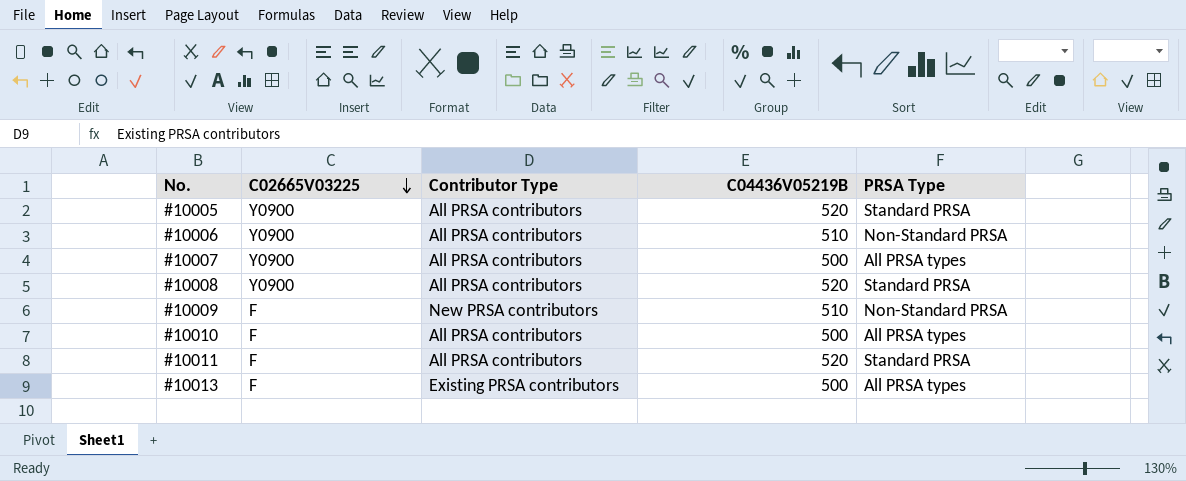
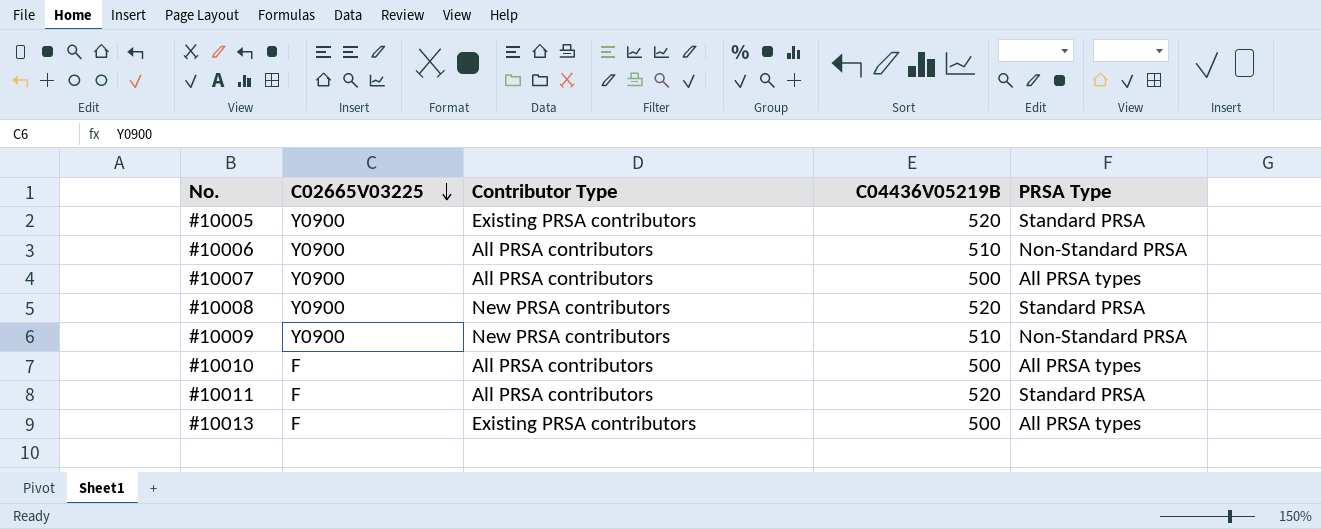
#10005 | Contributor Type: All PRSA contributors -> Existing PRSA contributors
#10008 | Contributor Type: All PRSA contributors -> New PRSA contributors
#10009 | C02665V03225: F -> Y0900

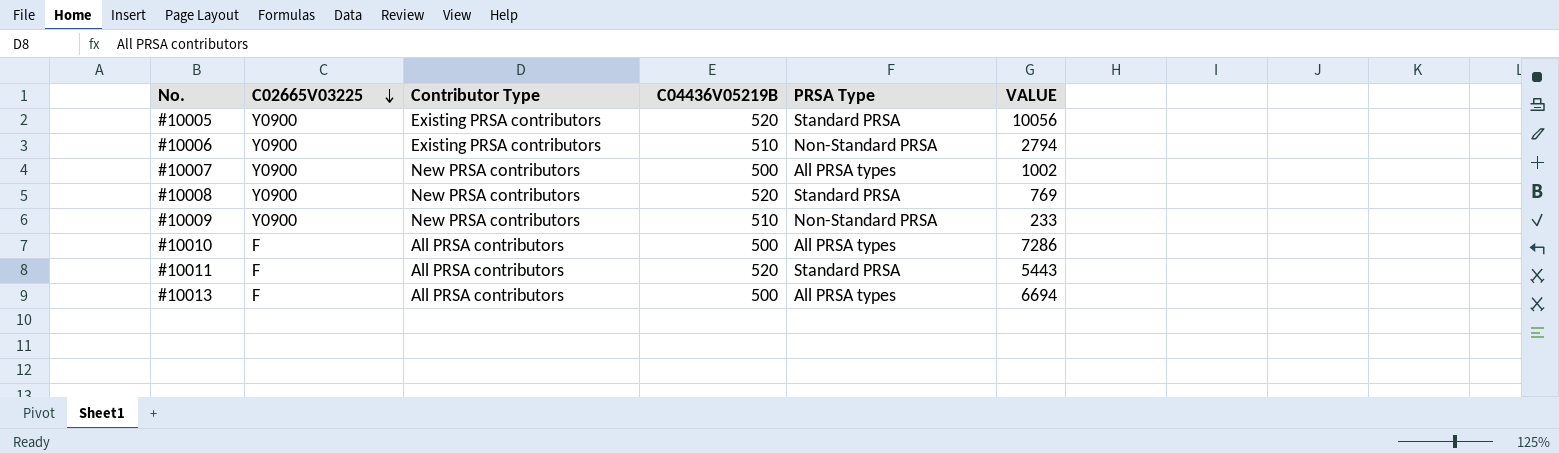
column VALUE | position: none -> 6
#10006 | Contributor Type: All PRSA contributors -> Existing PRSA contributors
#10007 | Contributor Type: All PRSA contributors -> New PRSA contributors
#10013 | Contributor Type: Existing PRSA contributors -> All PRSA contributors

